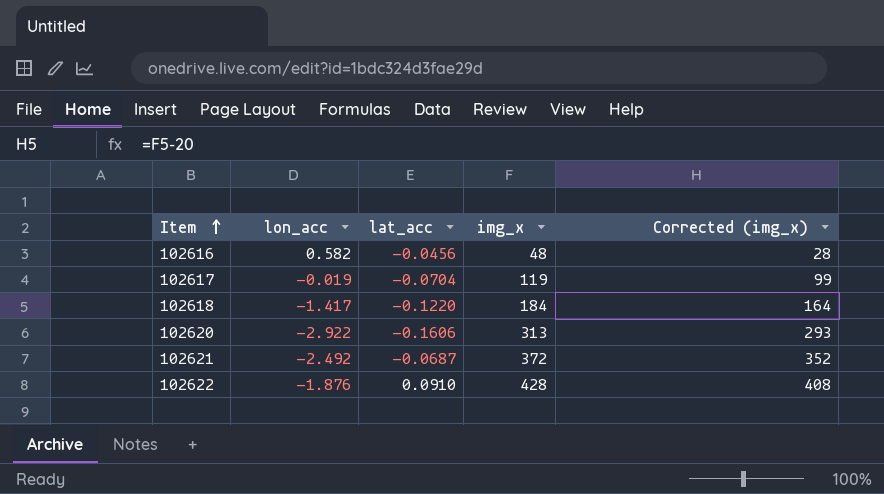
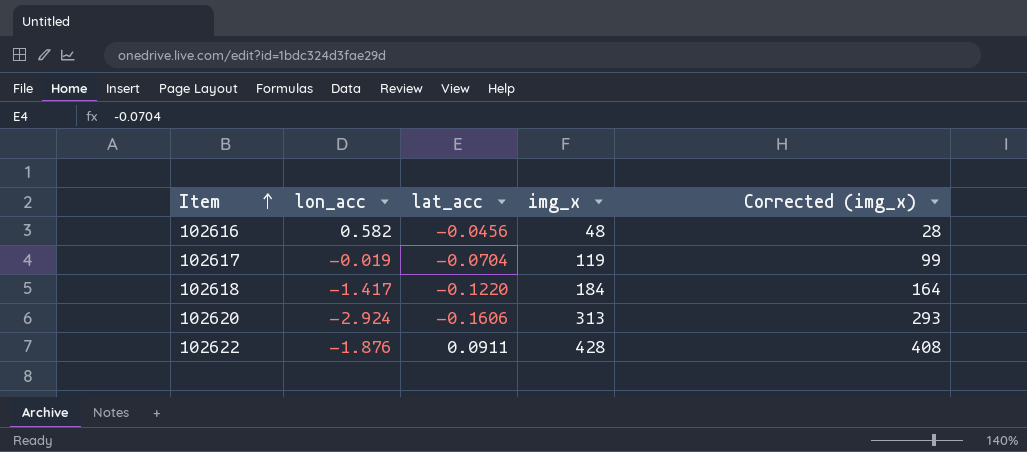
row 102621: -2.492 | -0.0687 | 372 | 352 -> none
102620 | lon_acc: -2.922 -> -2.924
102622 | lat_acc: 0.0910 -> 0.0911

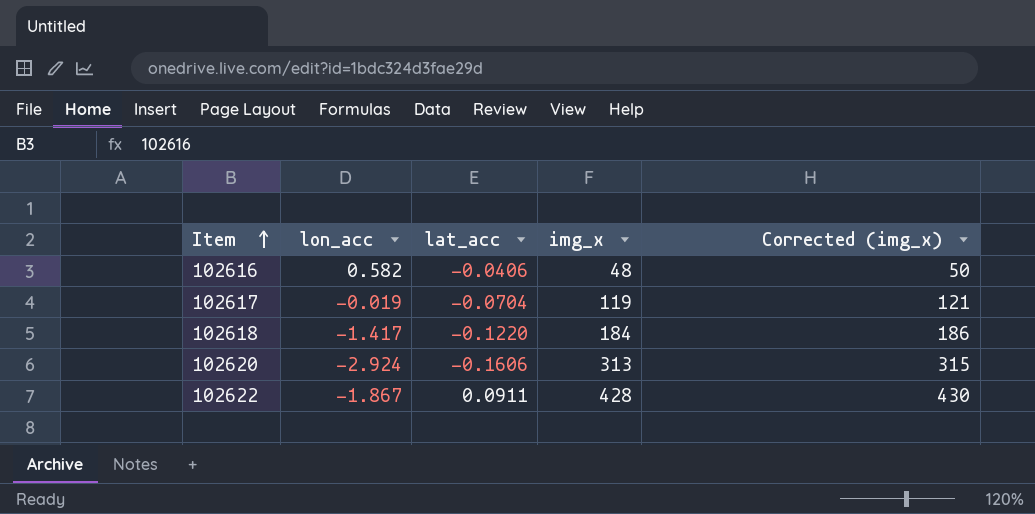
column Corrected (img_x) | formula: [img_x] - 20 -> [img_x] + 2
102616 | lat_acc: -0.0456 -> -0.0406
102622 | lon_acc: -1.876 -> -1.867

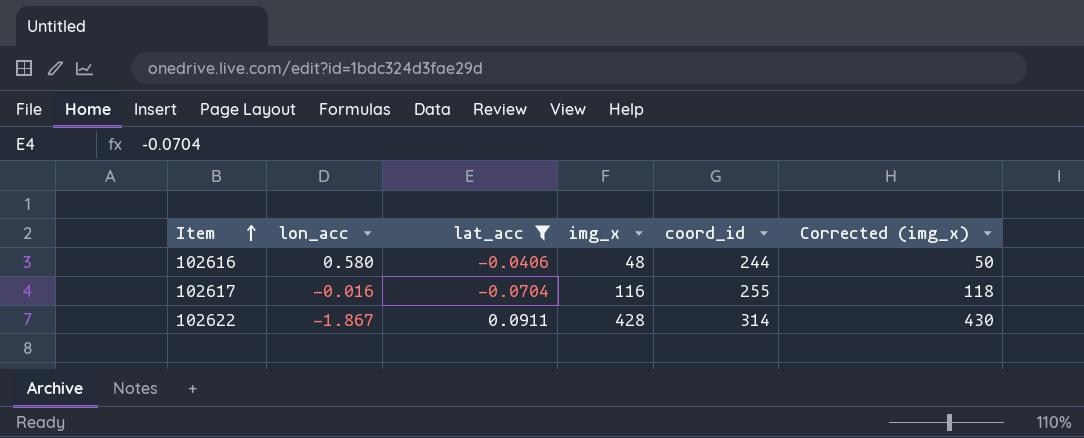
filter: none -> lat_acc >= -0.0704
column coord_id | position: none -> 5
102616 | lon_acc: 0.582 -> 0.580
102617 | lon_acc: -0.019 -> -0.016
102617 | img_x: 119 -> 116
102617 | Corrected (img_x): 121 -> 118

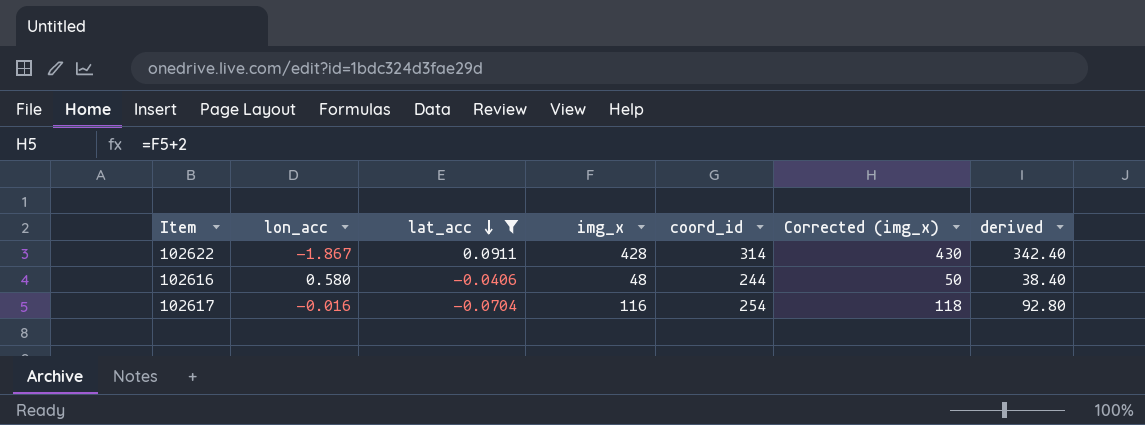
row order: Item ascending -> lat_acc descending
column derived | formula: none -> [img_x] * 0.8
102617 | coord_id: 255 -> 254

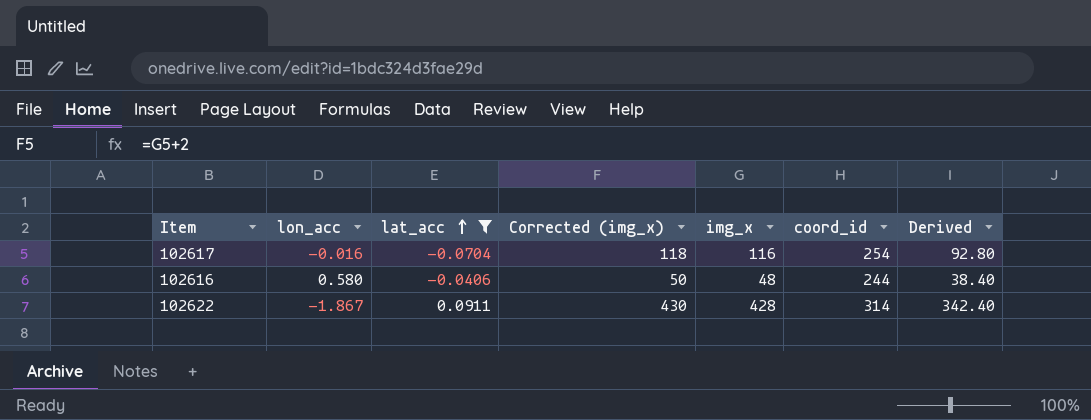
row order: lat_acc descending -> lat_acc ascending
column Corrected (img_x) | position: 6 -> 4
column name: derived -> Derived

